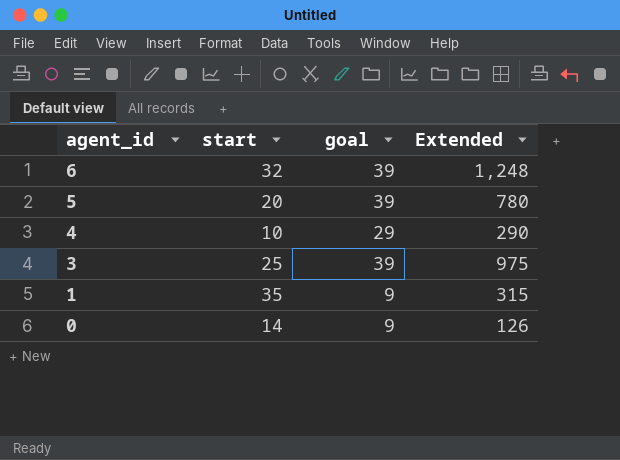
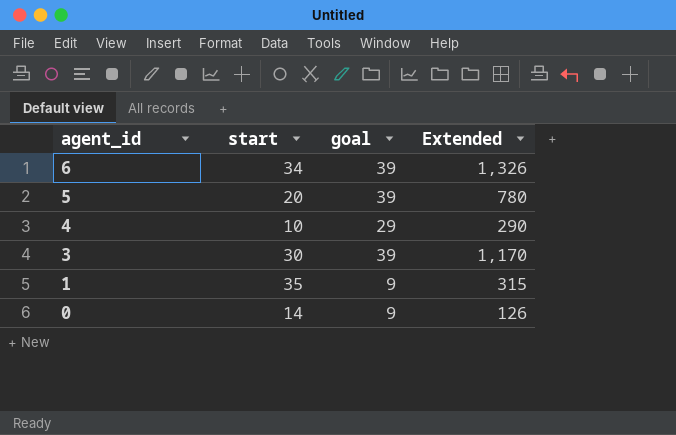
6 | start: 32 -> 34
6 | Extended: 1,248 -> 1,326
3 | start: 25 -> 30
3 | Extended: 975 -> 1,170

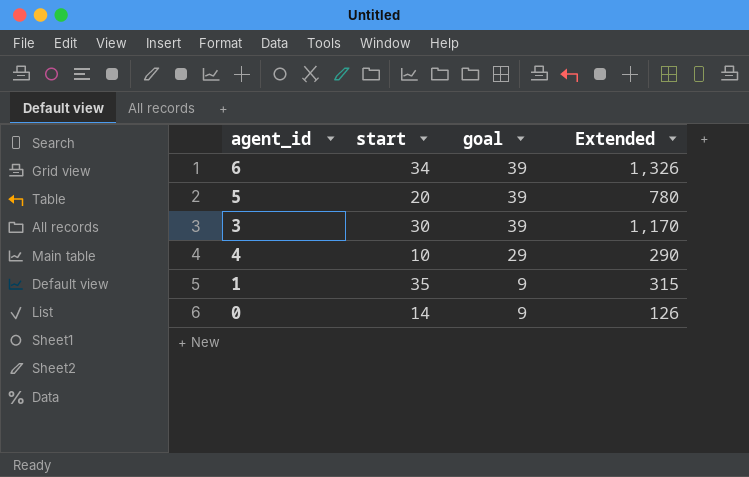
row order: agent_id descending -> goal descending

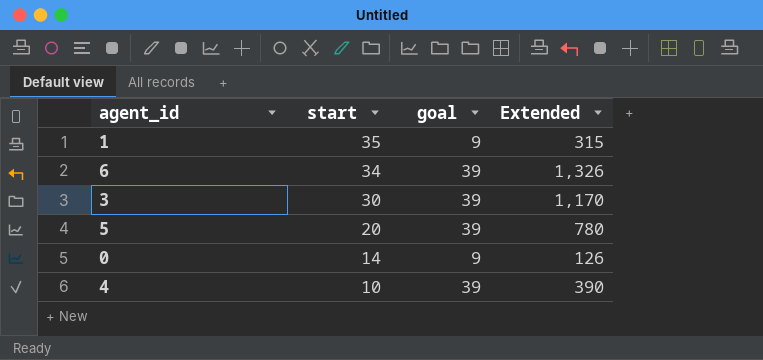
row order: goal descending -> start descending
4 | goal: 29 -> 39
4 | Extended: 290 -> 390

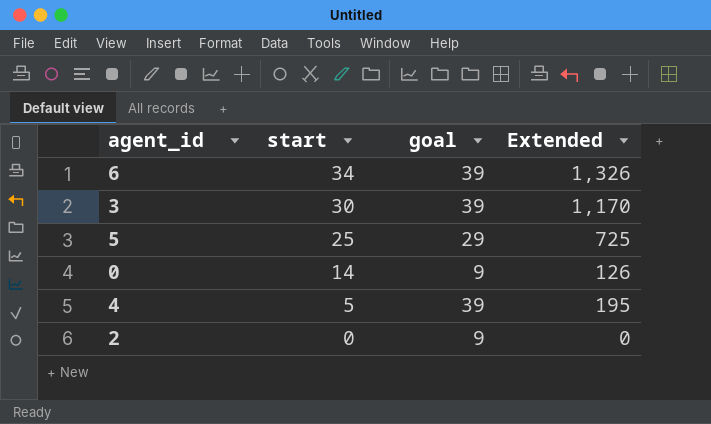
row 1: 35 | 9 | 315 -> none
5 | start: 20 -> 25
5 | goal: 39 -> 29
5 | Extended: 780 -> 725
4 | start: 10 -> 5
4 | Extended: 390 -> 195
row 2: none -> 0 | 9 | 0

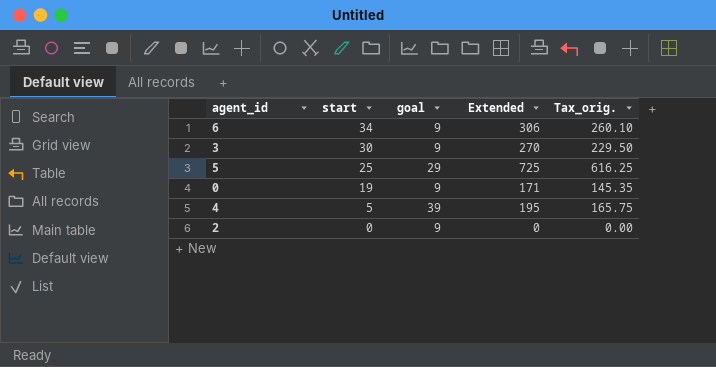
column Tax_orig. | formula: none -> [Extended] * 0.85
6 | goal: 39 -> 9
6 | Extended: 1,326 -> 306
3 | goal: 39 -> 9
3 | Extended: 1,170 -> 270
0 | start: 14 -> 19
0 | Extended: 126 -> 171

